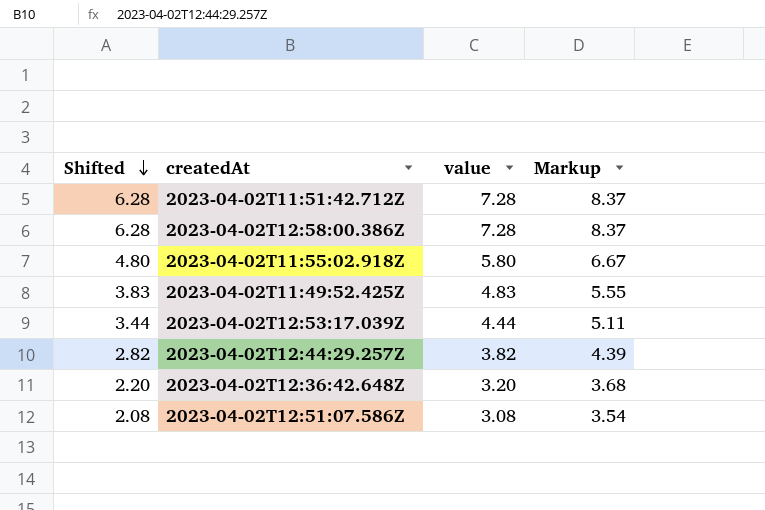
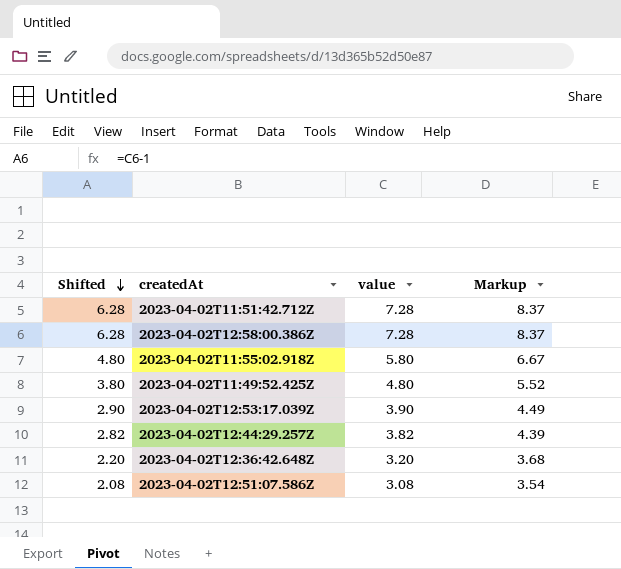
2023-04-02T11:49:52.425Z | Shifted: 3.83 -> 3.80
2023-04-02T11:49:52.425Z | value: 4.83 -> 4.80
2023-04-02T11:49:52.425Z | Markup: 5.55 -> 5.52
2023-04-02T12:53:17.039Z | Shifted: 3.44 -> 2.90
2023-04-02T12:53:17.039Z | value: 4.44 -> 3.90
2023-04-02T12:53:17.039Z | Markup: 5.11 -> 4.49

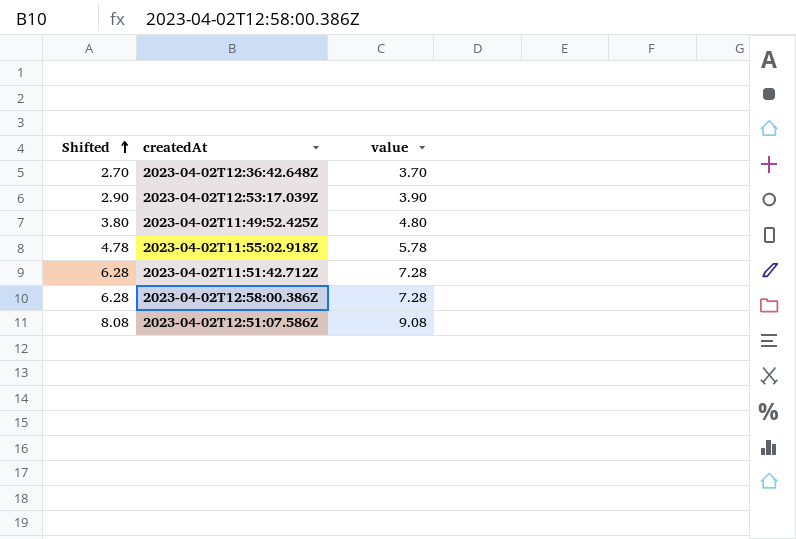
row order: Shifted descending -> Shifted ascending
column Markup | formula: [value] * 1.15 -> none
row 2023-04-02T12:44:29.257Z: 2.82 | 3.82 | 4.39 -> none
2023-04-02T12:36:42.648Z | Shifted: 2.20 -> 2.70
2023-04-02T12:36:42.648Z | value: 3.20 -> 3.70
2023-04-02T11:55:02.918Z | Shifted: 4.80 -> 4.78
2023-04-02T11:55:02.918Z | value: 5.80 -> 5.78
2023-04-02T12:51:07.586Z | Shifted: 2.08 -> 8.08
2023-04-02T12:51:07.586Z | value: 3.08 -> 9.08

